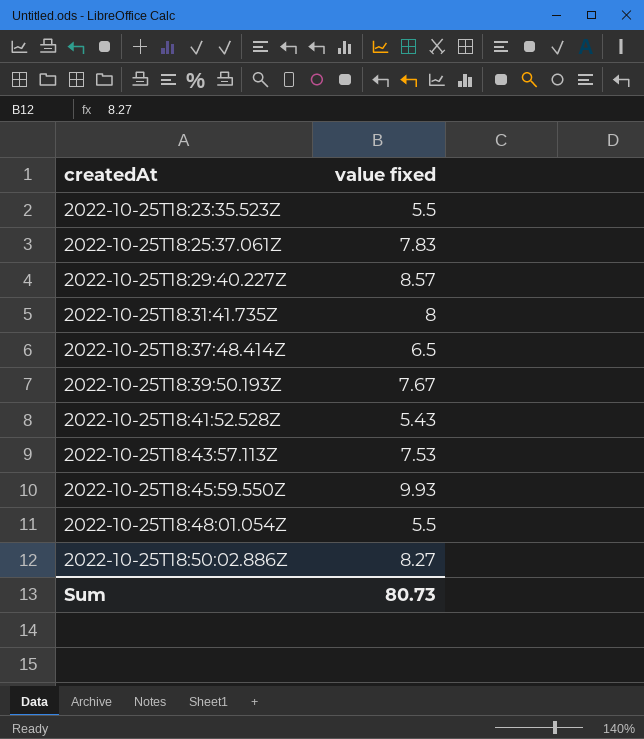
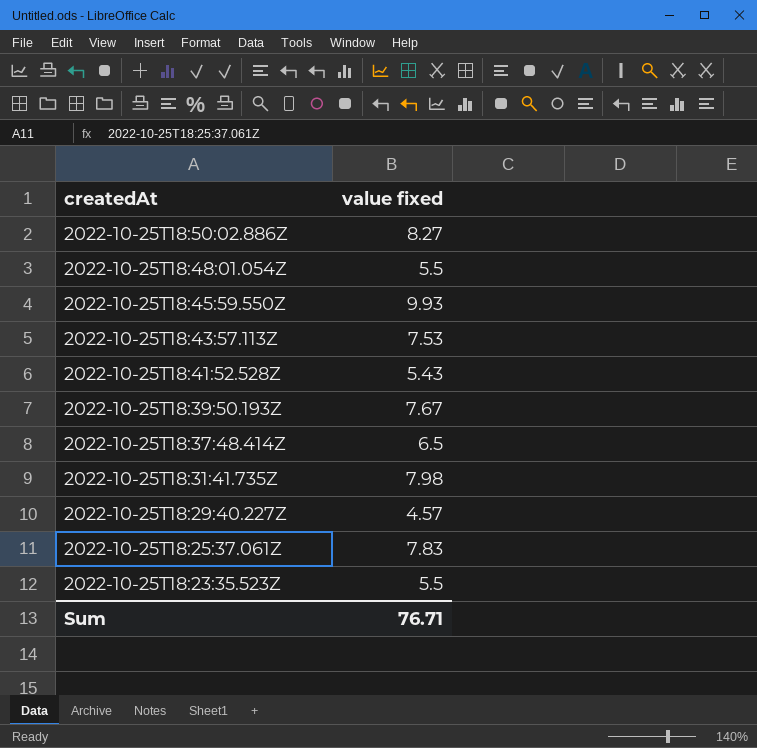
row order: createdAt ascending -> createdAt descending
2022-10-25T18:31:41.735Z | value fixed: 8 -> 7.98
2022-10-25T18:29:40.227Z | value fixed: 8.57 -> 4.57
Sum | value fixed: 80.73 -> 76.71

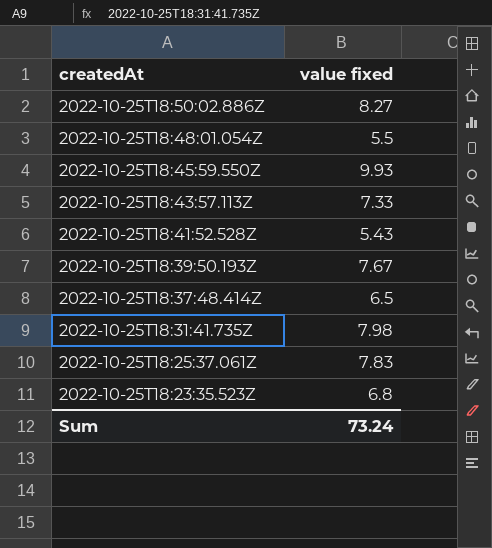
row 2022-10-25T18:29:40.227Z: 4.57 -> none
2022-10-25T18:43:57.113Z | value fixed: 7.53 -> 7.33
2022-10-25T18:23:35.523Z | value fixed: 5.5 -> 6.8
Sum | value fixed: 76.71 -> 73.24

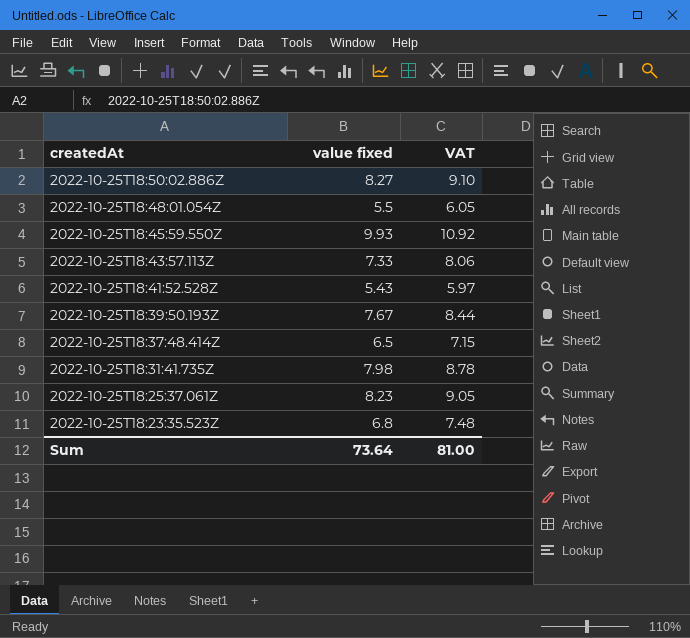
column VAT | formula: none -> [value fixed] * 1.1
2022-10-25T18:25:37.061Z | value fixed: 7.83 -> 8.23
Sum | value fixed: 73.24 -> 73.64

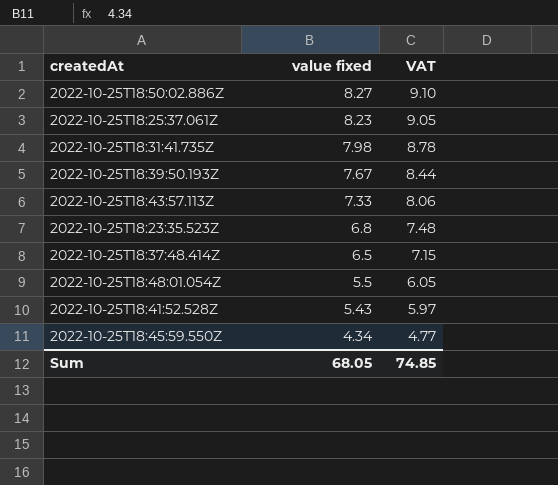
row order: createdAt descending -> value fixed descending
2022-10-25T18:45:59.550Z | value fixed: 9.93 -> 4.34
2022-10-25T18:45:59.550Z | VAT: 10.92 -> 4.77
Sum | value fixed: 73.64 -> 68.05
Sum | VAT: 81.00 -> 74.85

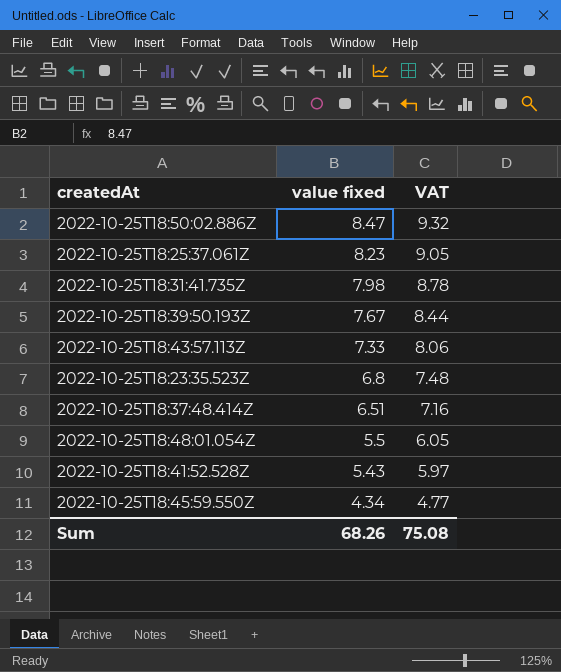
2022-10-25T18:50:02.886Z | value fixed: 8.27 -> 8.47
2022-10-25T18:50:02.886Z | VAT: 9.10 -> 9.32
2022-10-25T18:37:48.414Z | value fixed: 6.5 -> 6.51
2022-10-25T18:37:48.414Z | VAT: 7.15 -> 7.16
Sum | value fixed: 68.05 -> 68.26
Sum | VAT: 74.85 -> 75.08

